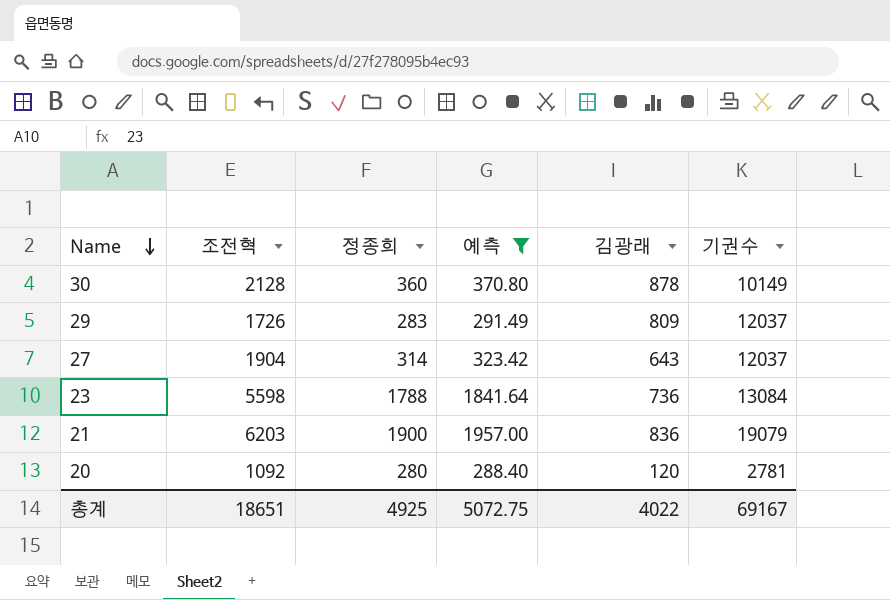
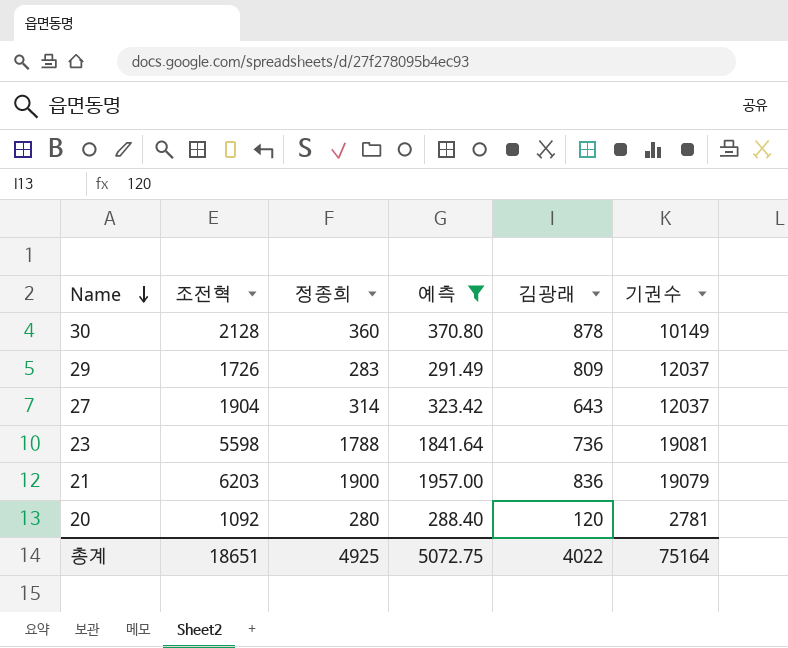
23 | 기권수: 13084 -> 19081
총계 | 기권수: 69167 -> 75164

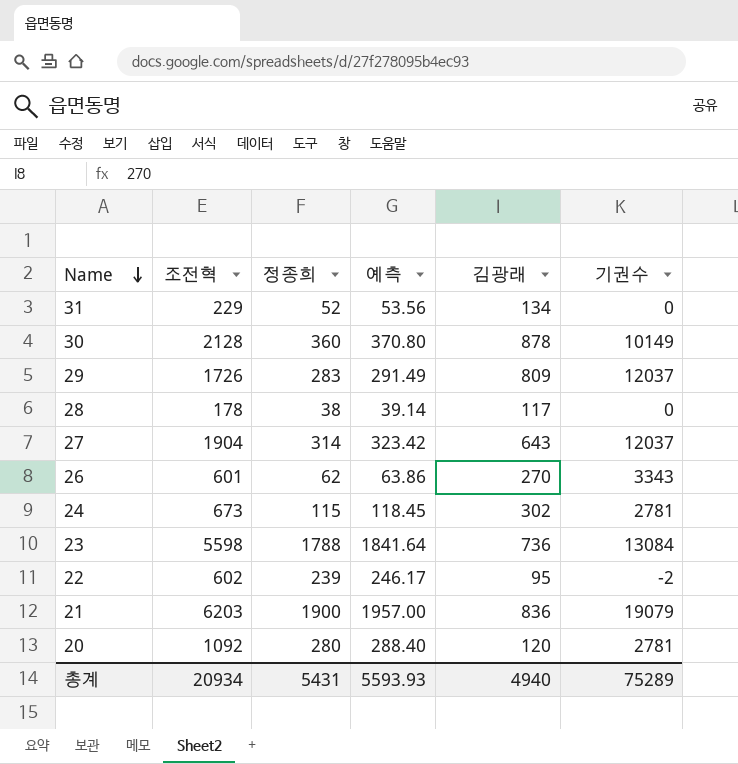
filter: 예측 >= 288.40 -> none
23 | 기권수: 19081 -> 13084
총계 | 조전혁: 18651 -> 20934
총계 | 정종희: 4925 -> 5431
총계 | 예측: 5072.75 -> 5593.93
총계 | 김광래: 4022 -> 4940
총계 | 기권수: 75164 -> 75289

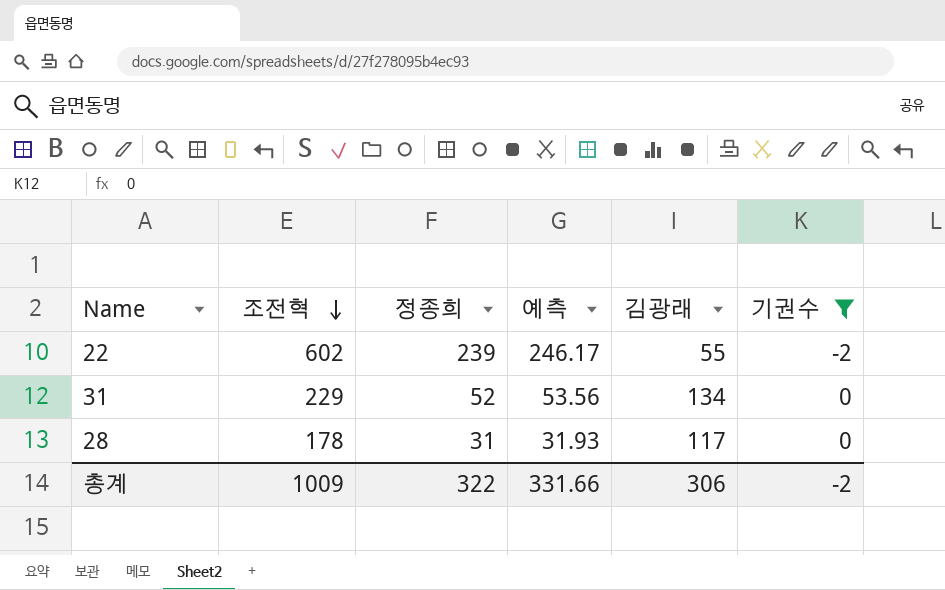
filter: none -> 기권수 <= 0
row order: Name descending -> 조전혁 descending
22 | 김광래: 95 -> 55
28 | 정종희: 38 -> 31
28 | 예측: 39.14 -> 31.93
총계 | 조전혁: 20934 -> 1009
총계 | 정종희: 5431 -> 322
총계 | 예측: 5593.93 -> 331.66
총계 | 김광래: 4940 -> 306
총계 | 기권수: 75289 -> -2

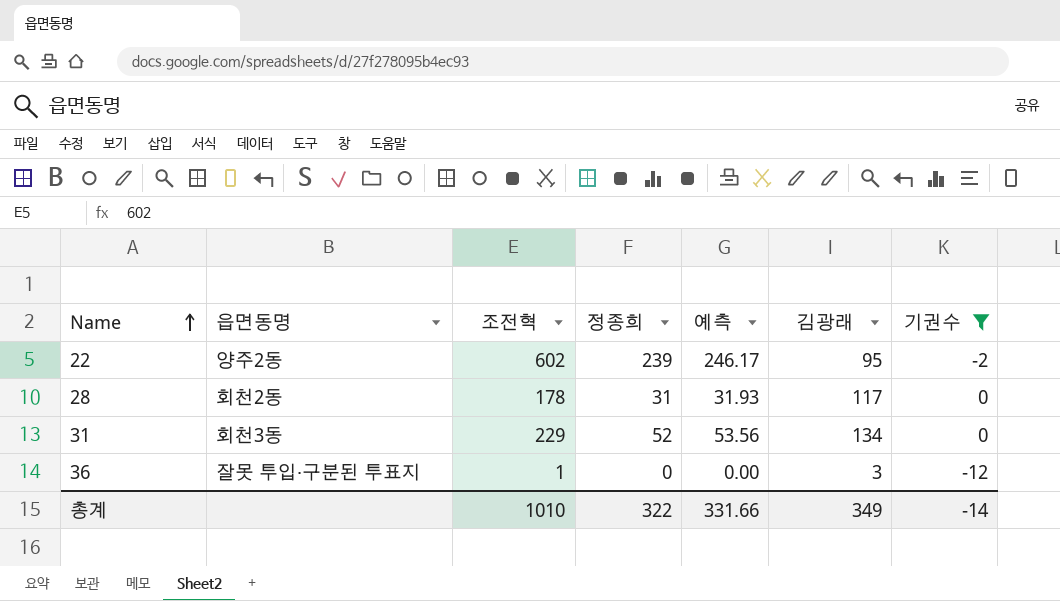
row order: 조전혁 descending -> Name ascending
column 읍면동명 | position: none -> 2
22 | 김광래: 55 -> 95
row 36: none -> 잘못 투입·구분된 투표지 | 1 | 0 | 0.00 | 3 | -12
총계 | 조전혁: 1009 -> 1010
총계 | 김광래: 306 -> 349
총계 | 기권수: -2 -> -14

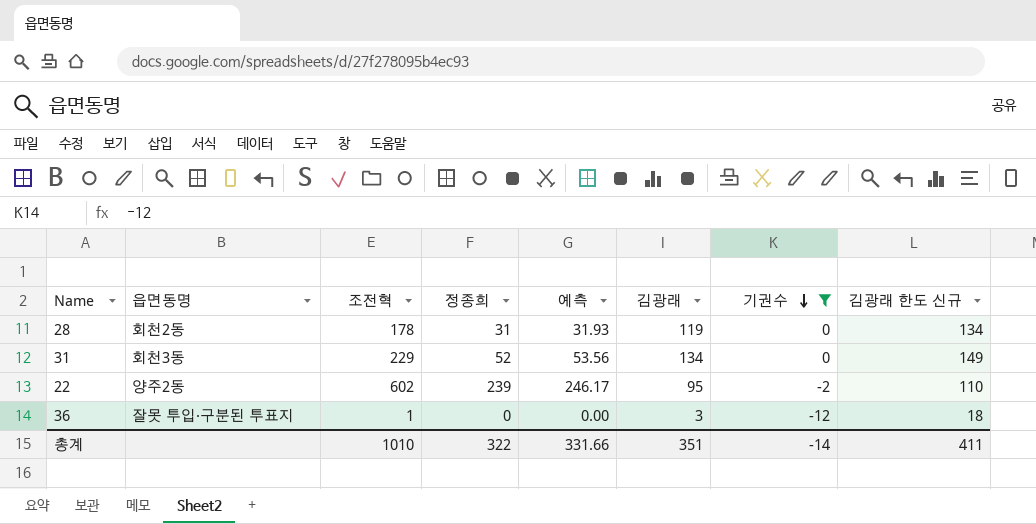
row order: Name ascending -> 기권수 descending
column 김광래 한도 신규 | formula: none -> [김광래] + 15
28 | 김광래: 117 -> 119
총계 | 김광래: 349 -> 351

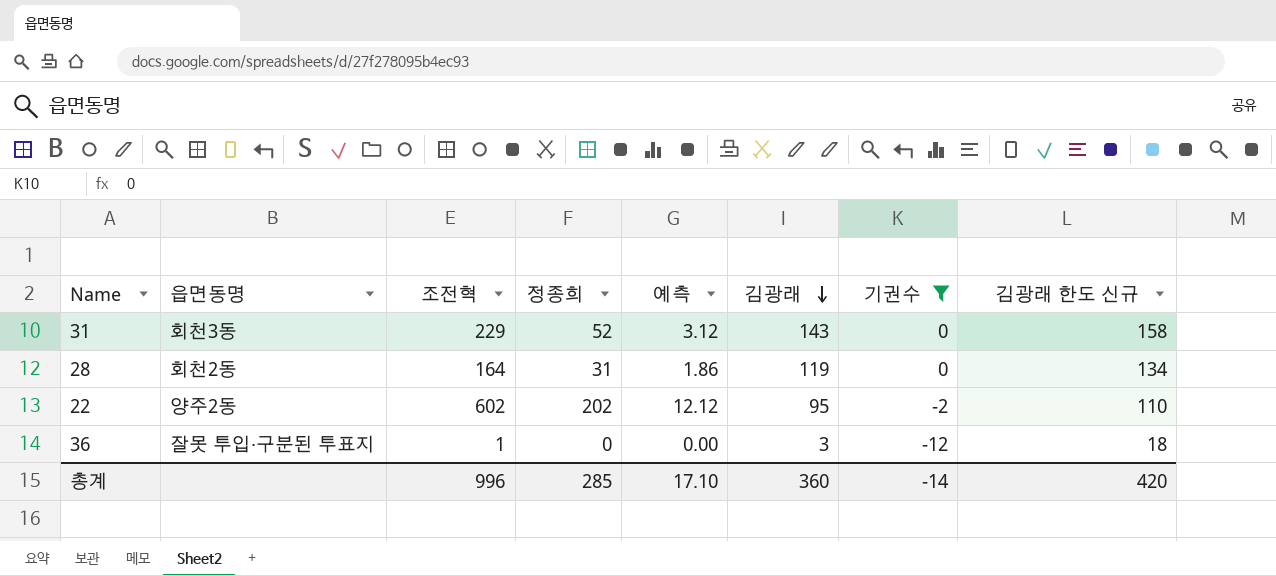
row order: 기권수 descending -> 김광래 descending
column 예측 | formula: [정종희] * 1.03 -> [정종희] * 0.06
31 | 김광래: 134 -> 143
31 | 김광래 한도 신규: 149 -> 158
28 | 조전혁: 178 -> 164
22 | 정종희: 239 -> 202
총계 | 조전혁: 1010 -> 996
총계 | 정종희: 322 -> 285
총계 | 예측: 331.66 -> 17.10
총계 | 김광래: 351 -> 360
총계 | 김광래 한도 신규: 411 -> 420

